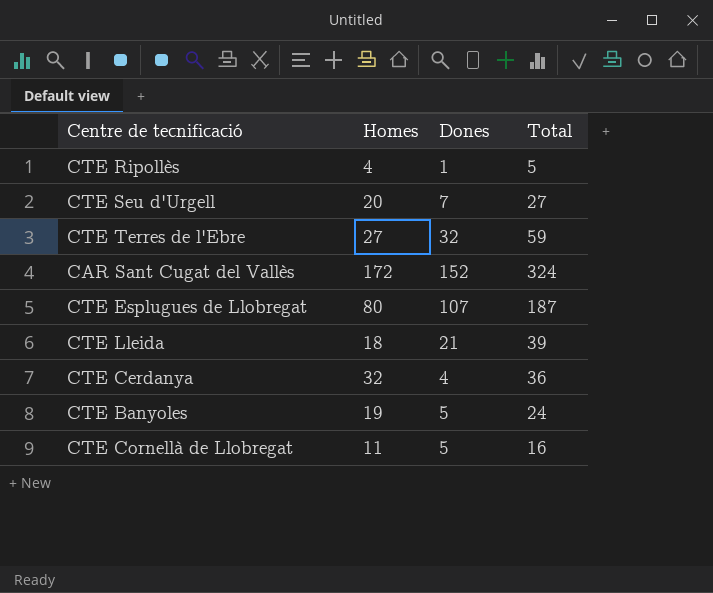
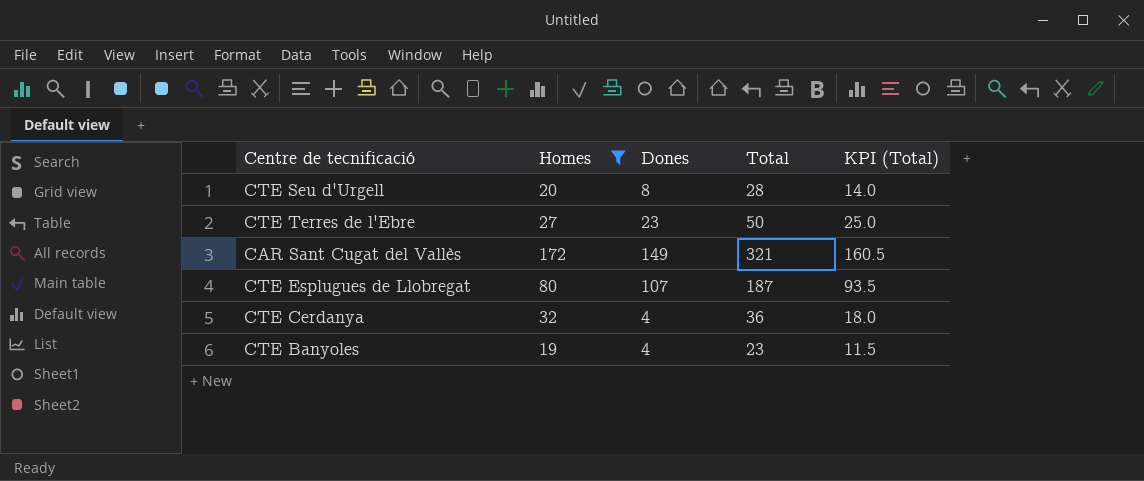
filter: none -> Homes >= 19
column KPI (Total) | formula: none -> [Total] * 0.5
CTE Seu d'Urgell | Dones: 7 -> 8
CTE Seu d'Urgell | Total: 27 -> 28
CTE Terres de l'Ebre | Dones: 32 -> 23
CTE Terres de l'Ebre | Total: 59 -> 50
CAR Sant Cugat del Vallès | Dones: 152 -> 149
CAR Sant Cugat del Vallès | Total: 324 -> 321
CTE Banyoles | Dones: 5 -> 4
CTE Banyoles | Total: 24 -> 23

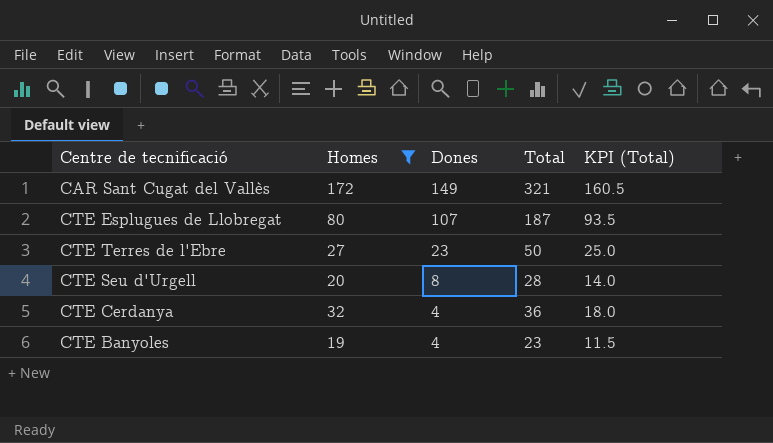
row order: none -> Dones descending

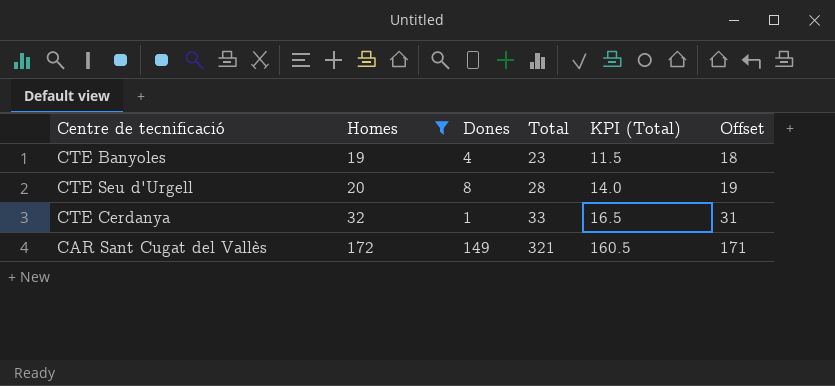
row order: Dones descending -> Homes ascending
column Offset | formula: none -> [Homes] - 1
row CTE Esplugues de Llobregat: 80 | 107 | 187 | 93.5 -> none
row CTE Terres de l'Ebre: 27 | 23 | 50 | 25.0 -> none
CTE Cerdanya | Dones: 4 -> 1
CTE Cerdanya | Total: 36 -> 33
CTE Cerdanya | KPI (Total): 18.0 -> 16.5

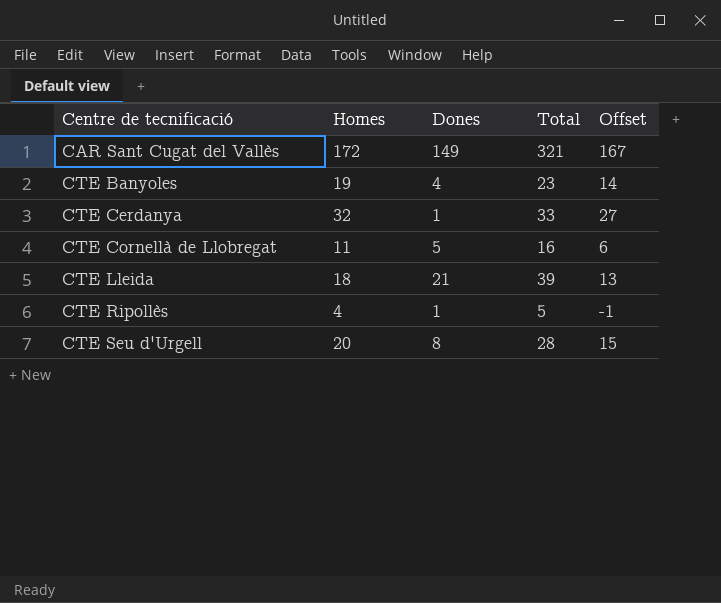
filter: Homes >= 19 -> none
row order: Homes ascending -> Centre de tecnificació ascending
column KPI (Total) | formula: [Total] * 0.5 -> none
column Offset | formula: [Homes] - 1 -> [Homes] - 5

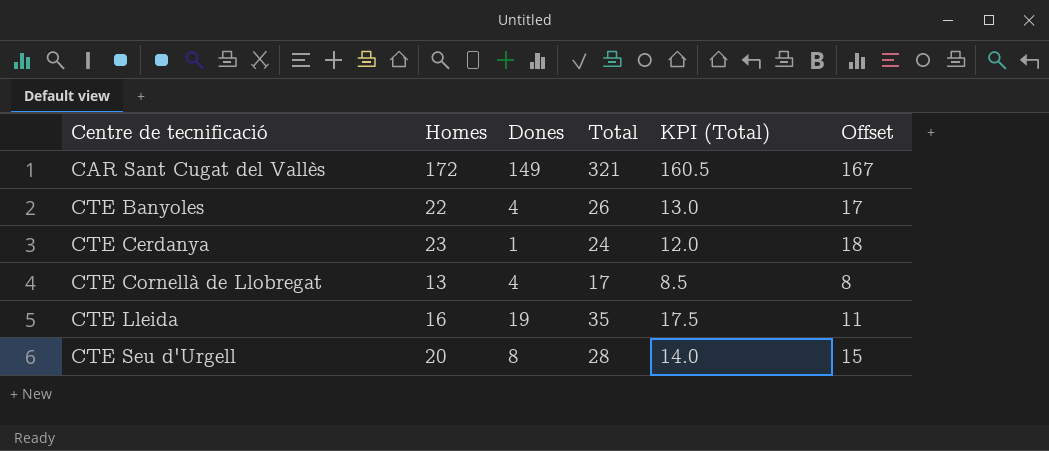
column KPI (Total) | formula: none -> [Total] * 0.5
row CTE Ripollès: 4 | 1 | 5 | -1 -> none
CTE Banyoles | Homes: 19 -> 22
CTE Banyoles | Total: 23 -> 26
CTE Banyoles | Offset: 14 -> 17
CTE Cerdanya | Homes: 32 -> 23
CTE Cerdanya | Total: 33 -> 24
CTE Cerdanya | Offset: 27 -> 18
CTE Cornellà de Llobregat | Homes: 11 -> 13
CTE Cornellà de Llobregat | Dones: 5 -> 4
CTE Cornellà de Llobregat | Total: 16 -> 17
CTE Cornellà de Llobregat | Offset: 6 -> 8
CTE Lleida | Homes: 18 -> 16
CTE Lleida | Dones: 21 -> 19
CTE Lleida | Total: 39 -> 35
CTE Lleida | Offset: 13 -> 11

